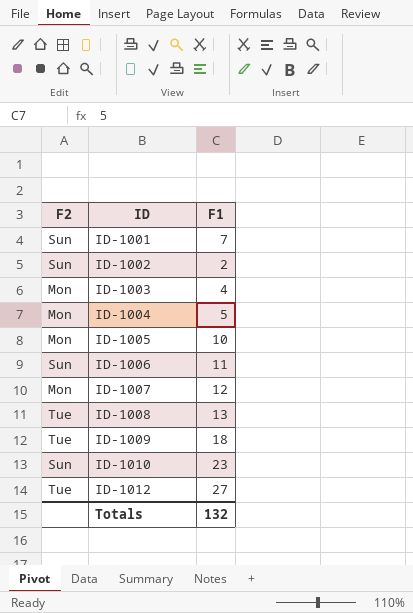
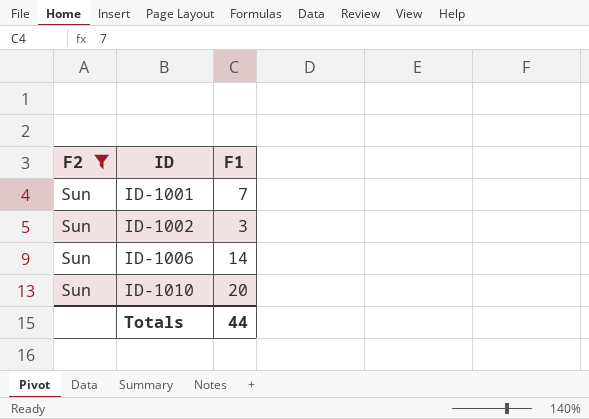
filter: none -> F2 = Sun
ID-1002 | F1: 2 -> 3
ID-1006 | F1: 11 -> 14
ID-1010 | F1: 23 -> 20
Totals | F1: 132 -> 44

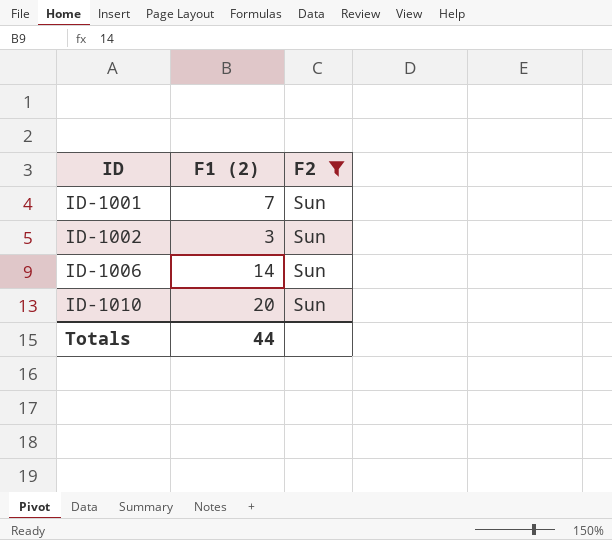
column name: F1 -> F1 (2)
column F2 | position: 1 -> 3

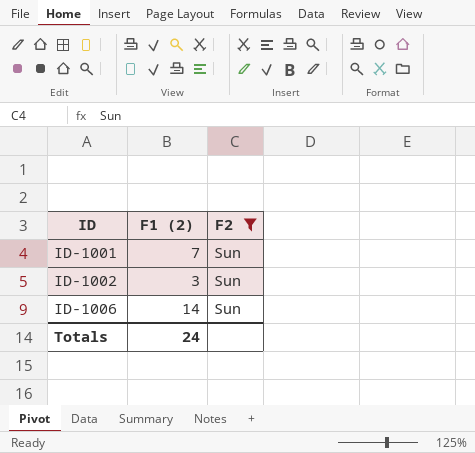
row ID-1010: 20 | Sun -> none
Totals | F1 (2): 44 -> 24

